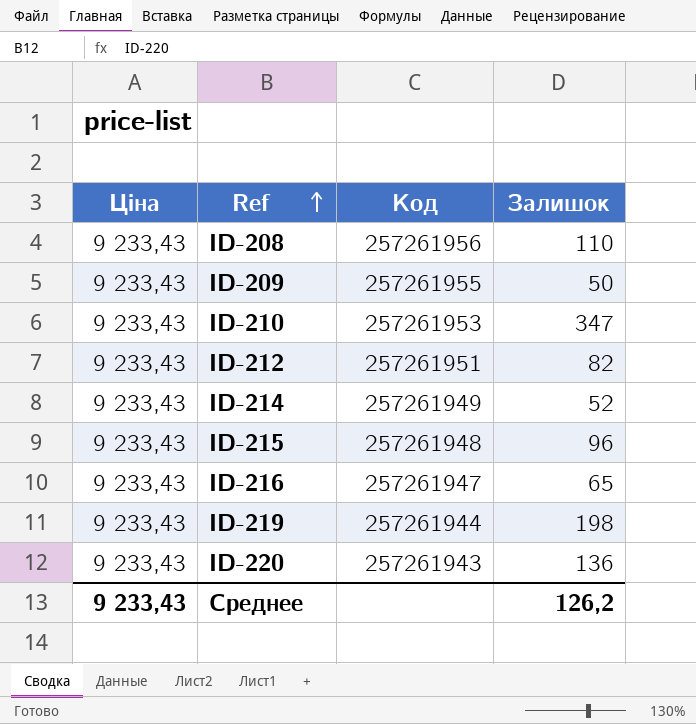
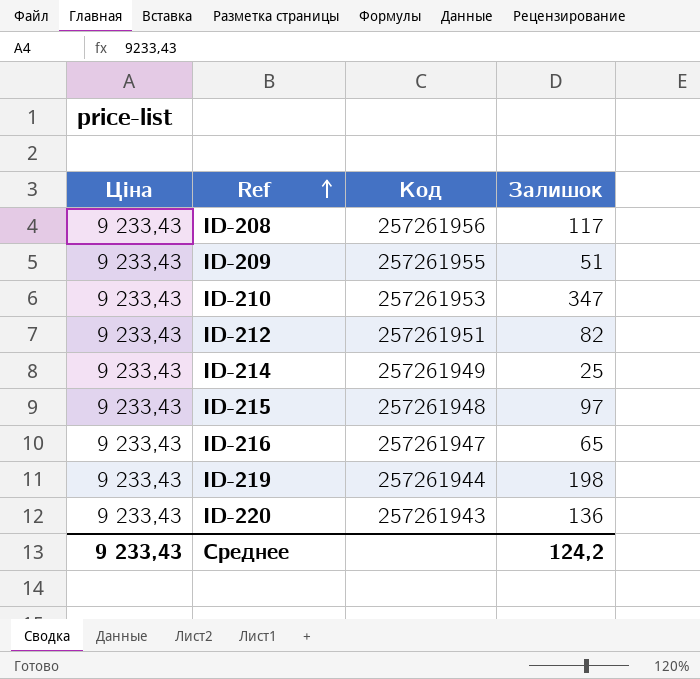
ID-208 | Залишок: 110 -> 117
ID-209 | Залишок: 50 -> 51
ID-214 | Залишок: 52 -> 25
ID-215 | Залишок: 96 -> 97
Среднее | Залишок: 126,2 -> 124,2

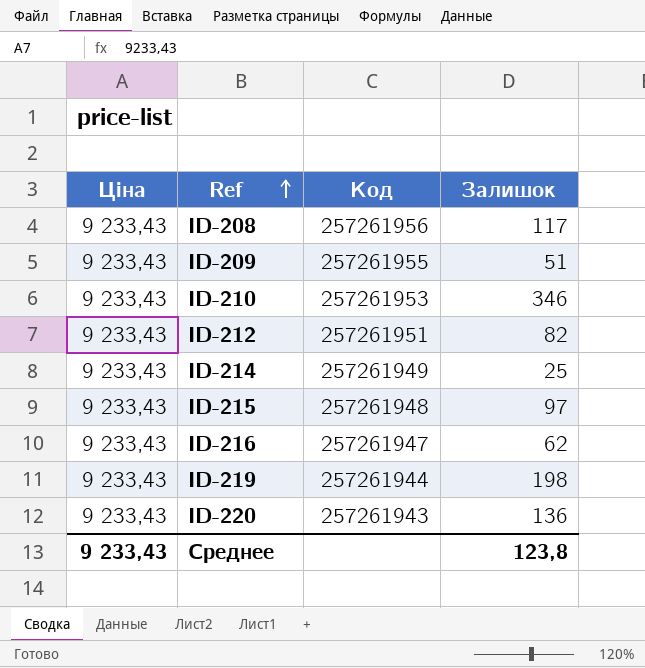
ID-210 | Залишок: 347 -> 346
ID-216 | Залишок: 65 -> 62
Среднее | Залишок: 124,2 -> 123,8

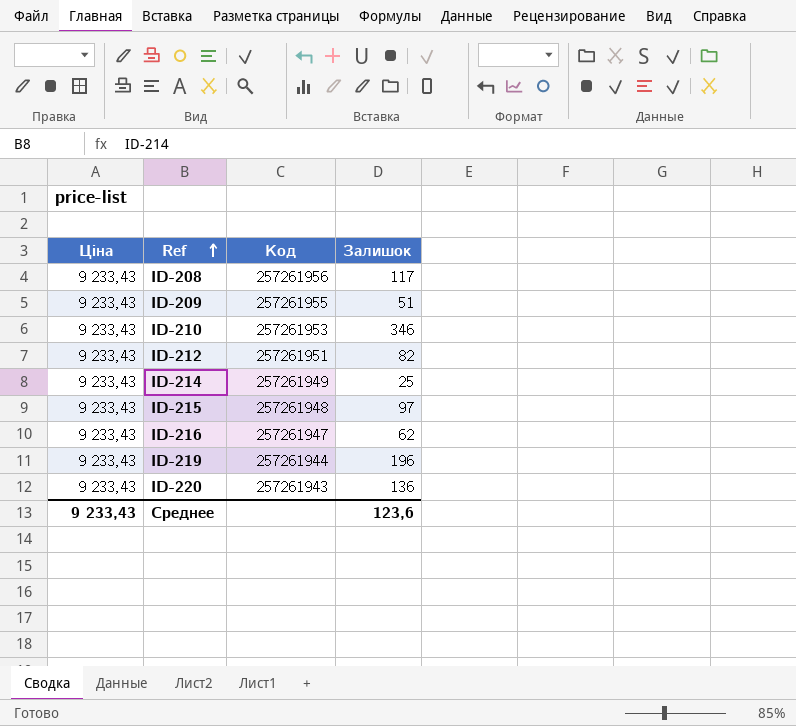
ID-219 | Залишок: 198 -> 196
Среднее | Залишок: 123,8 -> 123,6

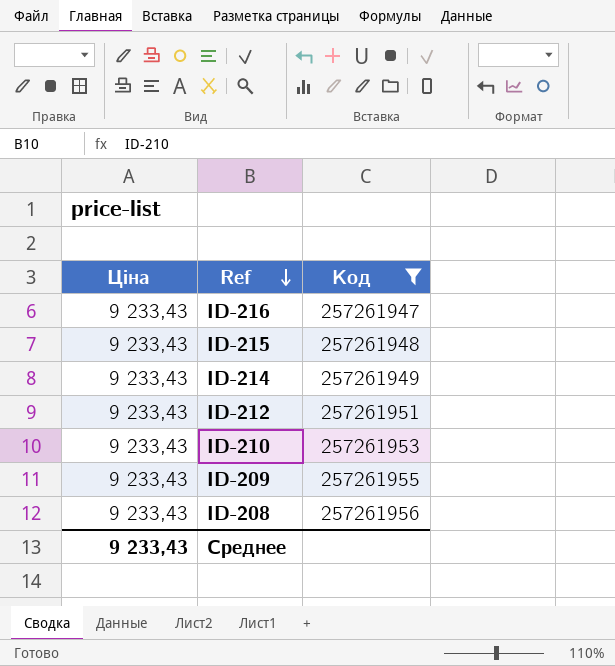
filter: none -> Код >= 257261947
row order: Ref ascending -> Ref descending
column Залишок | position: 4 -> none

